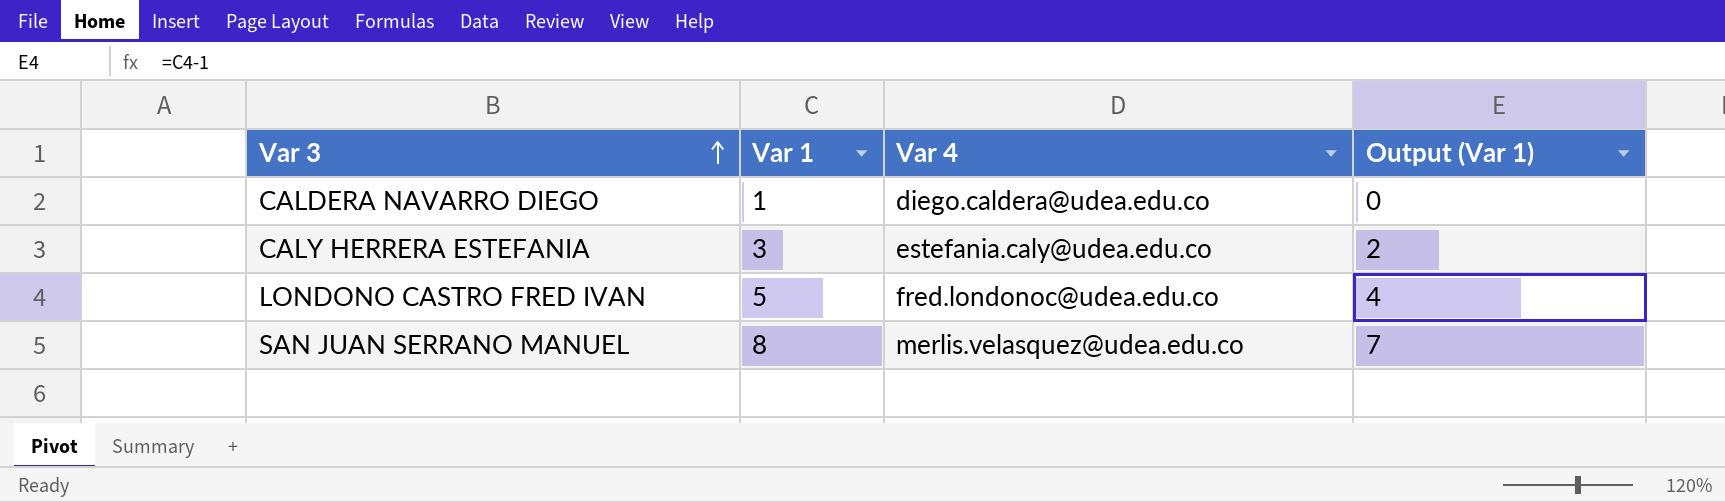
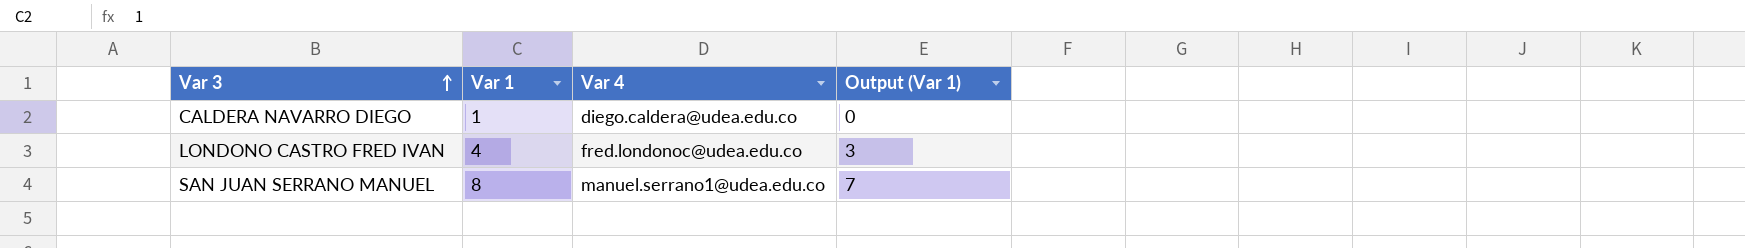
row CALY HERRERA ESTEFANIA: 3 | estefania.caly@udea.edu.co | 2 -> none
LONDONO CASTRO FRED IVAN | Var 1: 5 -> 4
LONDONO CASTRO FRED IVAN | Output (Var 1): 4 -> 3
SAN JUAN SERRANO MANUEL | Var 4: merlis.velasquez@udea.edu.co -> manuel.serrano1@udea.edu.co

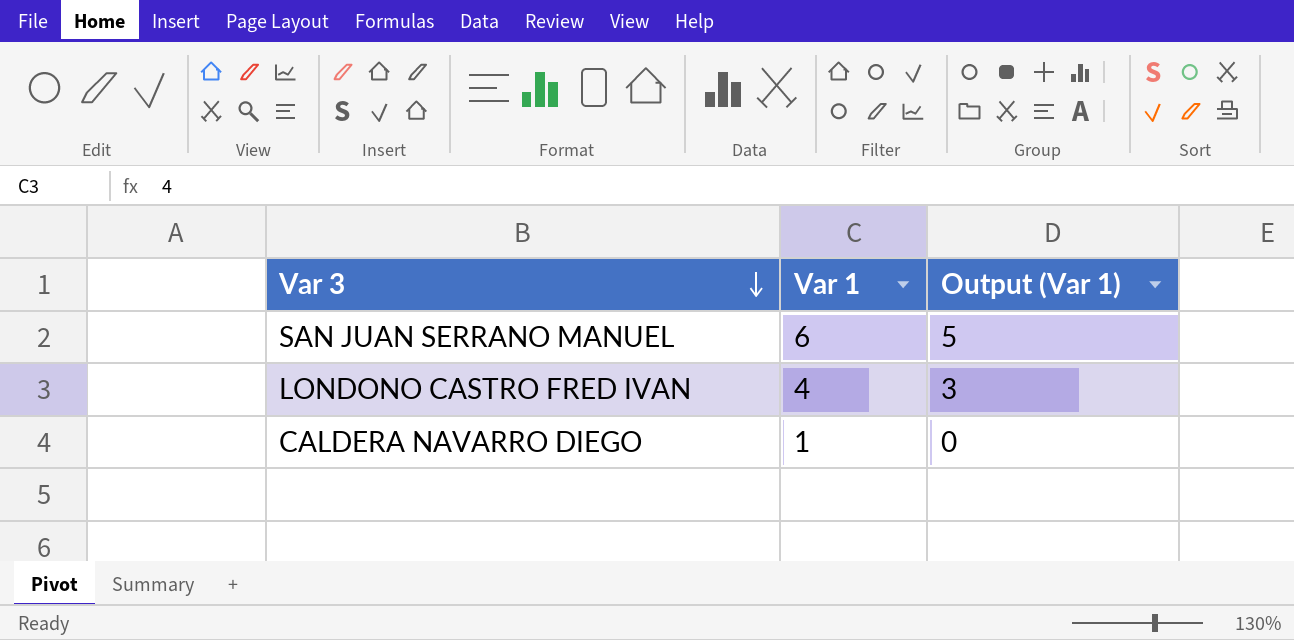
row order: Var 3 ascending -> Var 3 descending
column Var 4 | position: 3 -> none
SAN JUAN SERRANO MANUEL | Var 1: 8 -> 6
SAN JUAN SERRANO MANUEL | Output (Var 1): 7 -> 5

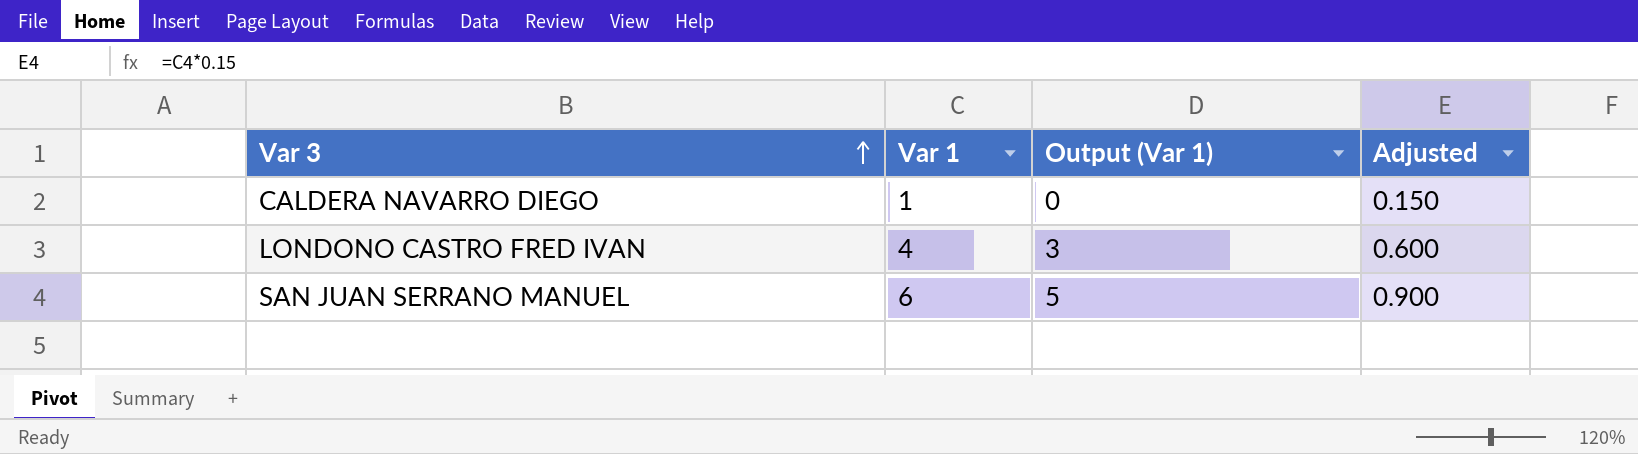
row order: Var 3 descending -> Var 3 ascending
column Adjusted | formula: none -> [Var 1] * 0.15

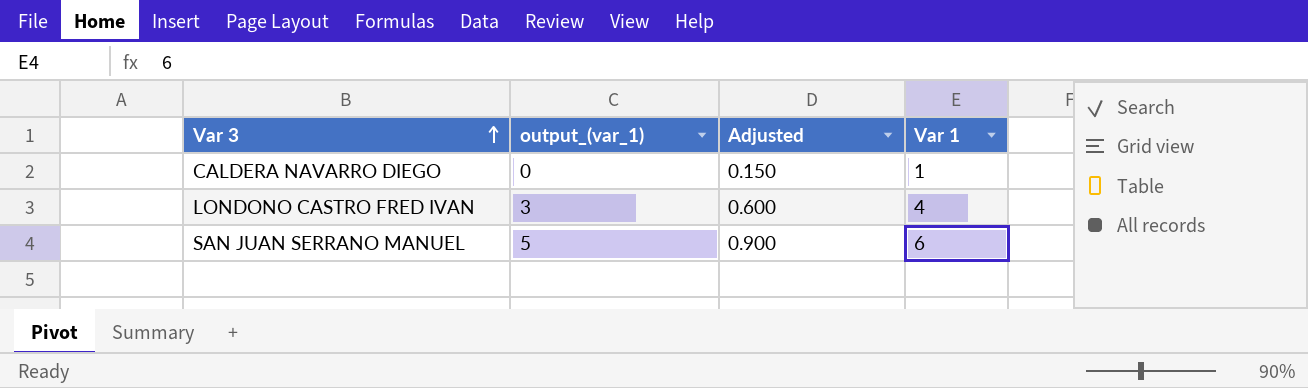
column name: Output (Var 1) -> output_(var_1)
column Var 1 | position: 2 -> 4

